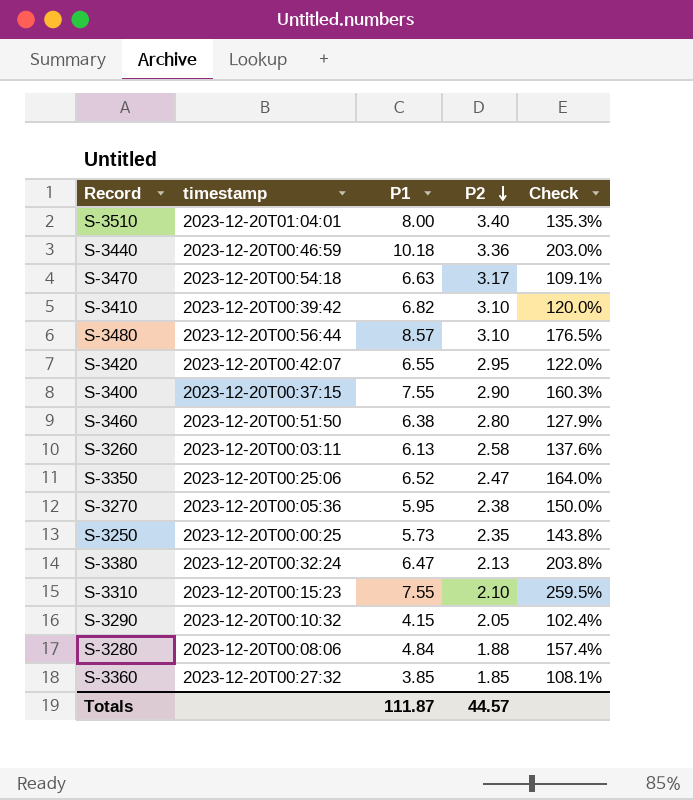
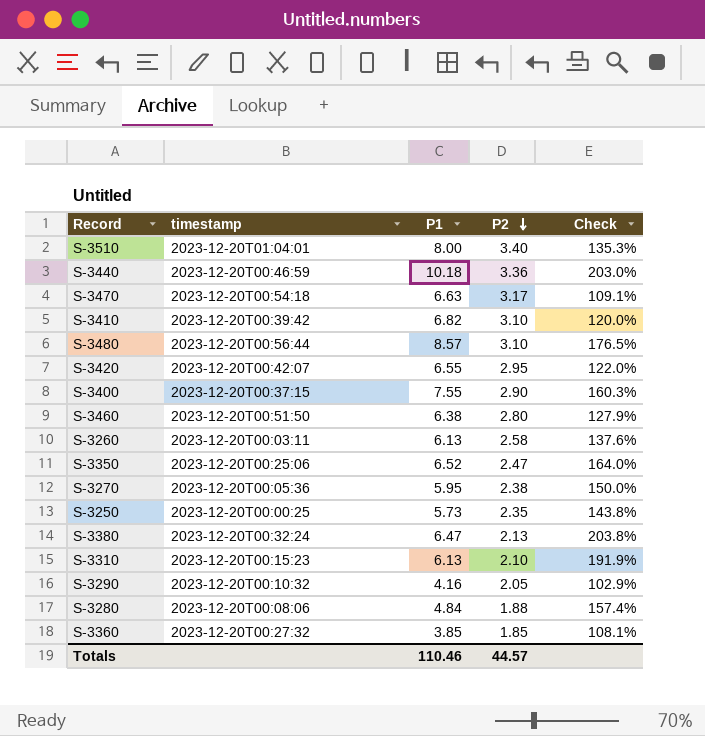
S-3310 | P1: 7.55 -> 6.13
S-3310 | Check: 259.5% -> 191.9%
S-3290 | P1: 4.15 -> 4.16
S-3290 | Check: 102.4% -> 102.9%
Totals | P1: 111.87 -> 110.46

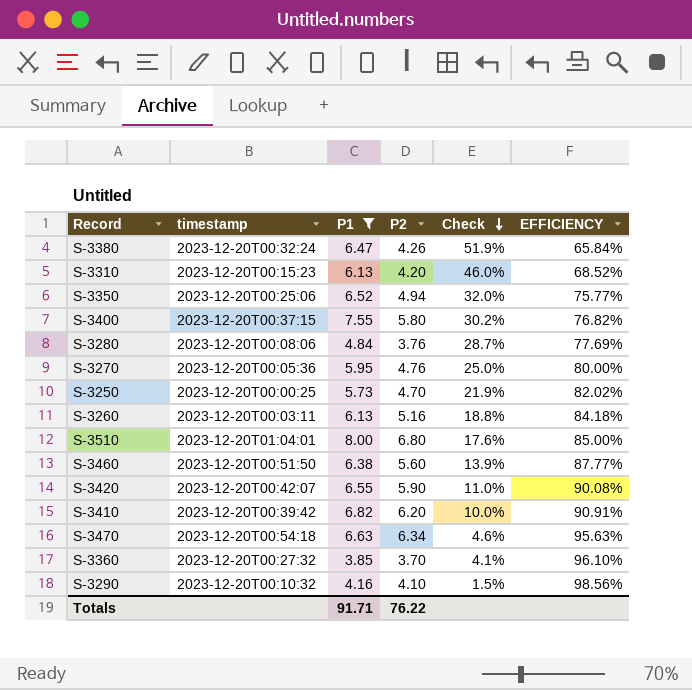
filter: none -> P1 <= 8.00
row order: P2 descending -> Check descending
column EFFICIENCY | formula: none -> [P2] / [P1]
S-3380 | P2: 2.13 -> 4.26
S-3380 | Check: 203.8% -> 51.9%
S-3310 | P2: 2.10 -> 4.20
S-3310 | Check: 191.9% -> 46.0%
S-3350 | P2: 2.47 -> 4.94
S-3350 | Check: 164.0% -> 32.0%
S-3400 | P2: 2.90 -> 5.80
S-3400 | Check: 160.3% -> 30.2%
S-3280 | P2: 1.88 -> 3.76
S-3280 | Check: 157.4% -> 28.7%
S-3270 | P2: 2.38 -> 4.76
S-3270 | Check: 150.0% -> 25.0%
S-3250 | P2: 2.35 -> 4.70
S-3250 | Check: 143.8% -> 21.9%
S-3260 | P2: 2.58 -> 5.16
S-3260 | Check: 137.6% -> 18.8%
S-3510 | P2: 3.40 -> 6.80
S-3510 | Check: 135.3% -> 17.6%
S-3460 | P2: 2.80 -> 5.60
S-3460 | Check: 127.9% -> 13.9%
S-3420 | P2: 2.95 -> 5.90
S-3420 | Check: 122.0% -> 11.0%
S-3410 | P2: 3.10 -> 6.20
S-3410 | Check: 120.0% -> 10.0%
S-3470 | P2: 3.17 -> 6.34
S-3470 | Check: 109.1% -> 4.6%
S-3360 | P2: 1.85 -> 3.70
S-3360 | Check: 108.1% -> 4.1%
S-3290 | P2: 2.05 -> 4.10
S-3290 | Check: 102.9% -> 1.5%
Totals | P1: 110.46 -> 91.71
Totals | P2: 44.57 -> 76.22

